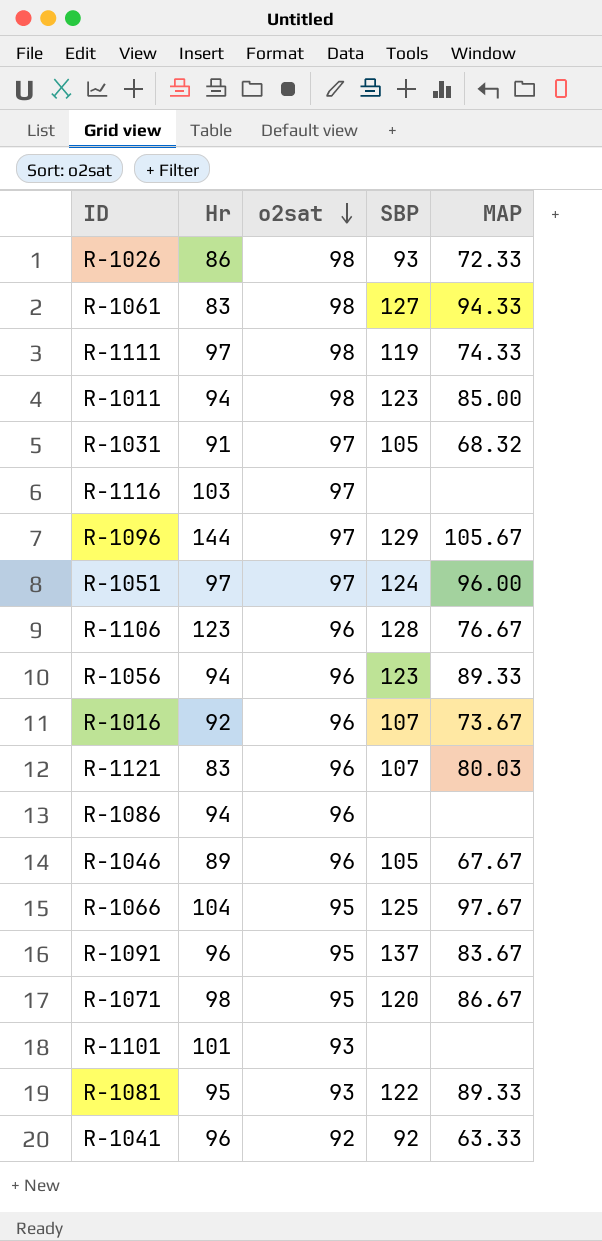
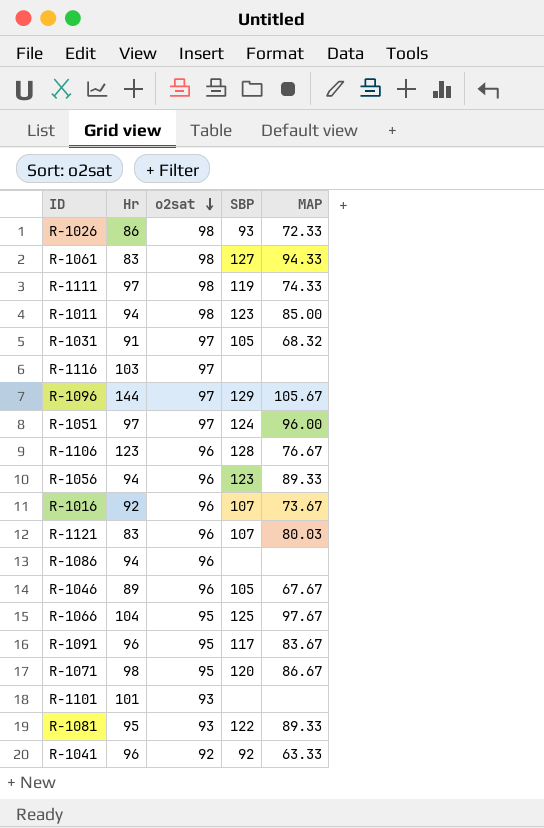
R-1091 | SBP: 137 -> 117

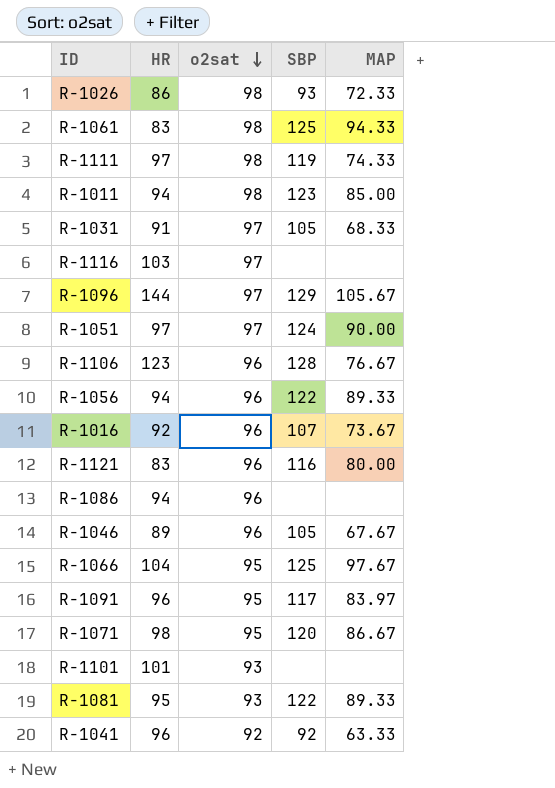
column name: Hr -> HR
R-1061 | SBP: 127 -> 125
R-1031 | MAP: 68.32 -> 68.33
R-1051 | MAP: 96.00 -> 90.00
R-1056 | SBP: 123 -> 122
R-1121 | SBP: 107 -> 116
R-1121 | MAP: 80.03 -> 80.00
R-1091 | MAP: 83.67 -> 83.97

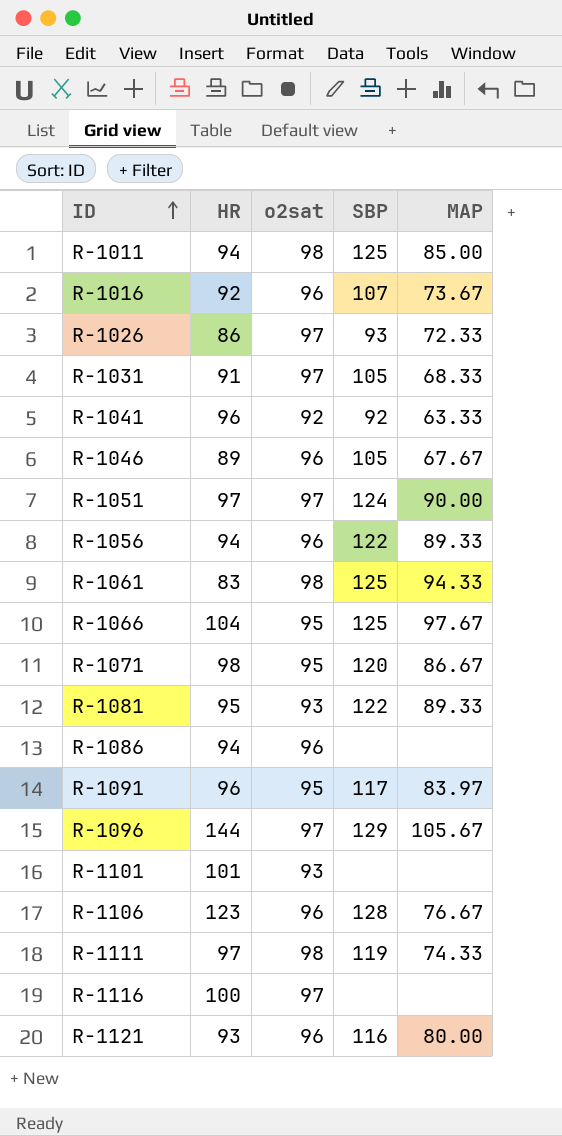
row order: o2sat descending -> ID ascending
R-1011 | SBP: 123 -> 125
R-1026 | o2sat: 98 -> 97
R-1116 | HR: 103 -> 100
R-1121 | HR: 83 -> 93

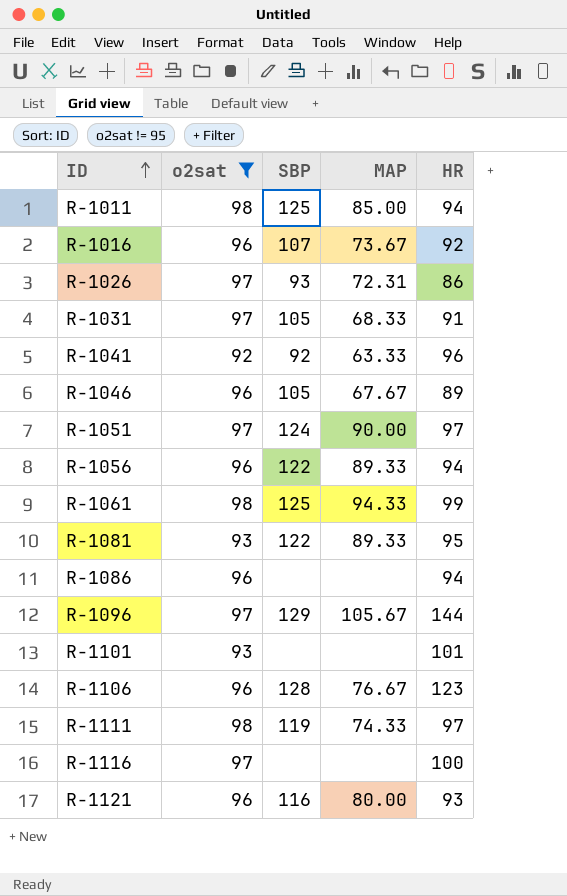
filter: none -> o2sat != 95
column HR | position: 2 -> 5
R-1026 | MAP: 72.33 -> 72.31
R-1061 | HR: 83 -> 99

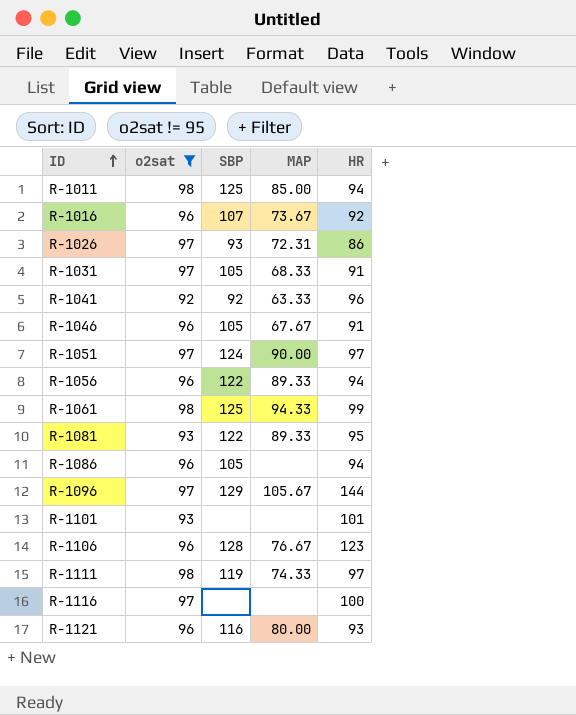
R-1046 | HR: 89 -> 91
R-1086 | SBP: none -> 105

